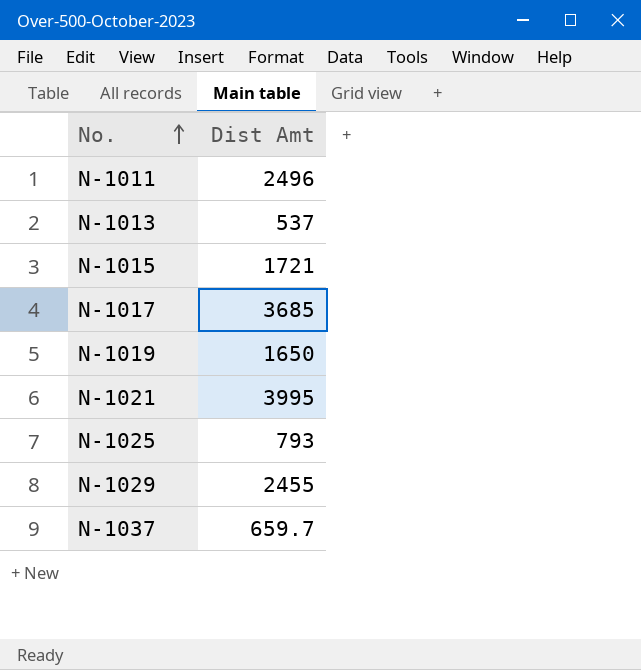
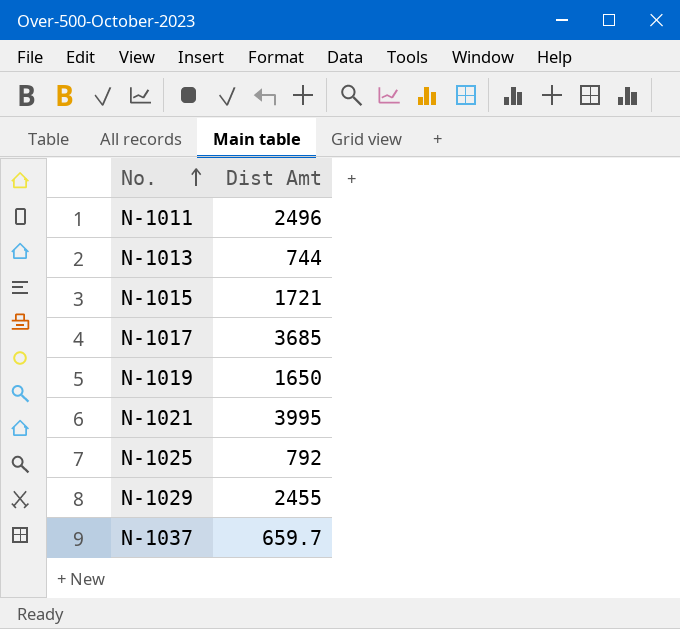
N-1013 | Dist Amt: 537 -> 744
N-1025 | Dist Amt: 793 -> 792

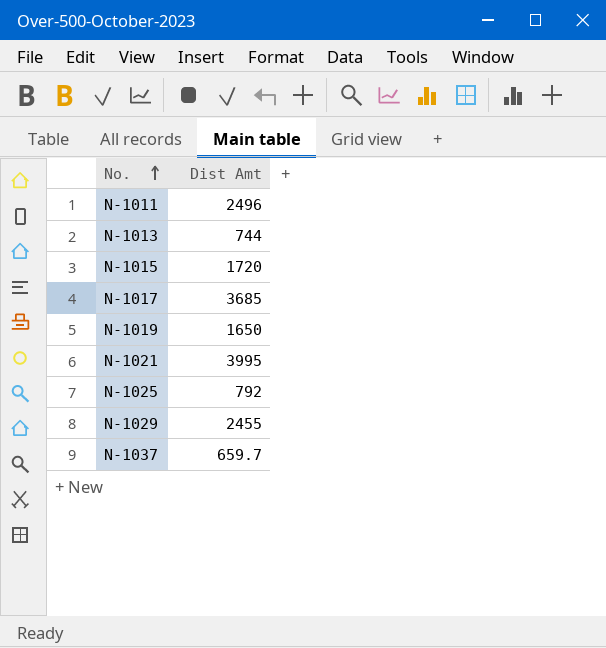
N-1015 | Dist Amt: 1721 -> 1720

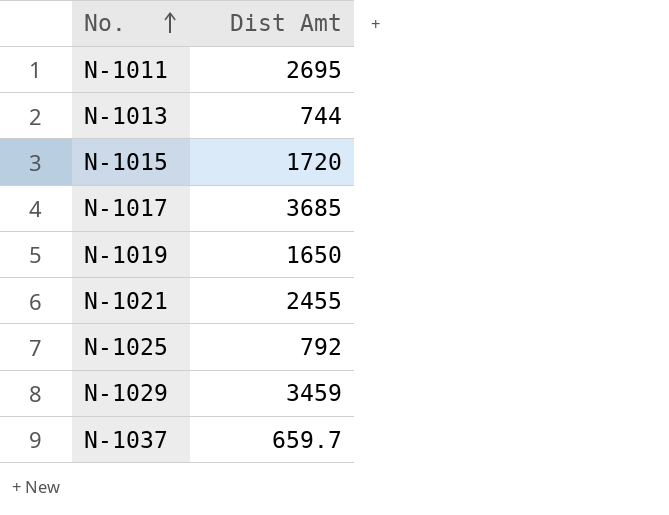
N-1011 | Dist Amt: 2496 -> 2695
N-1021 | Dist Amt: 3995 -> 2455
N-1029 | Dist Amt: 2455 -> 3459

